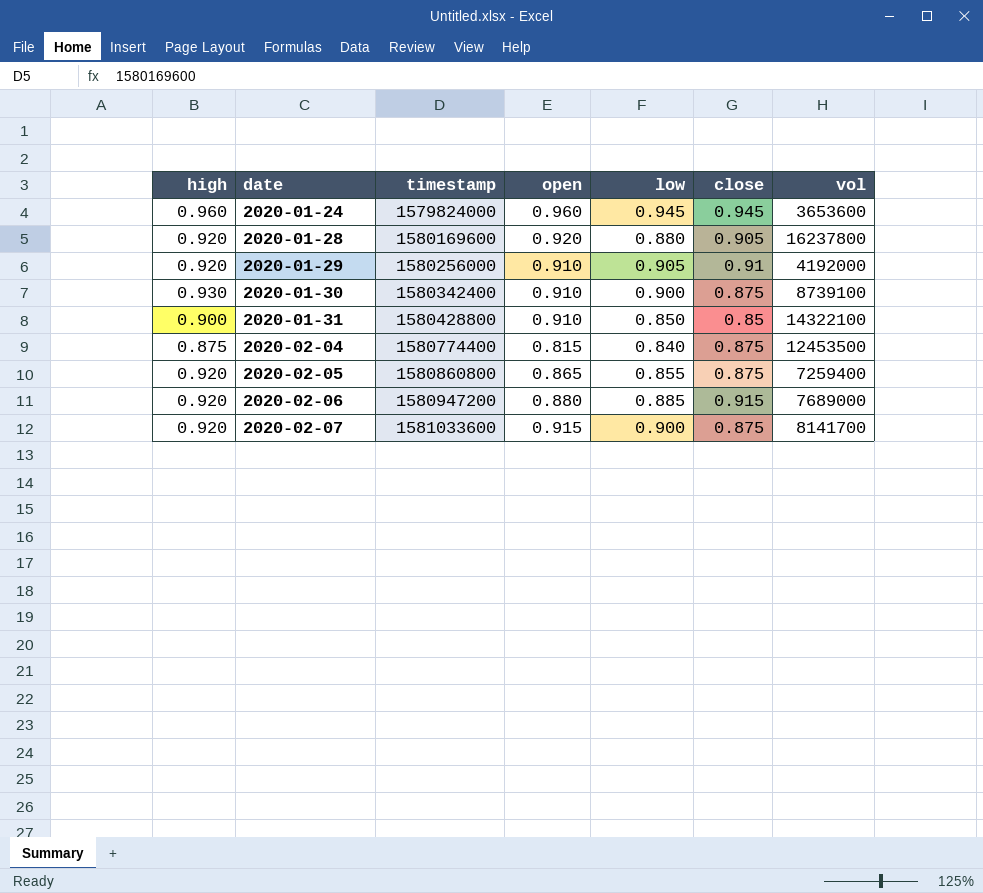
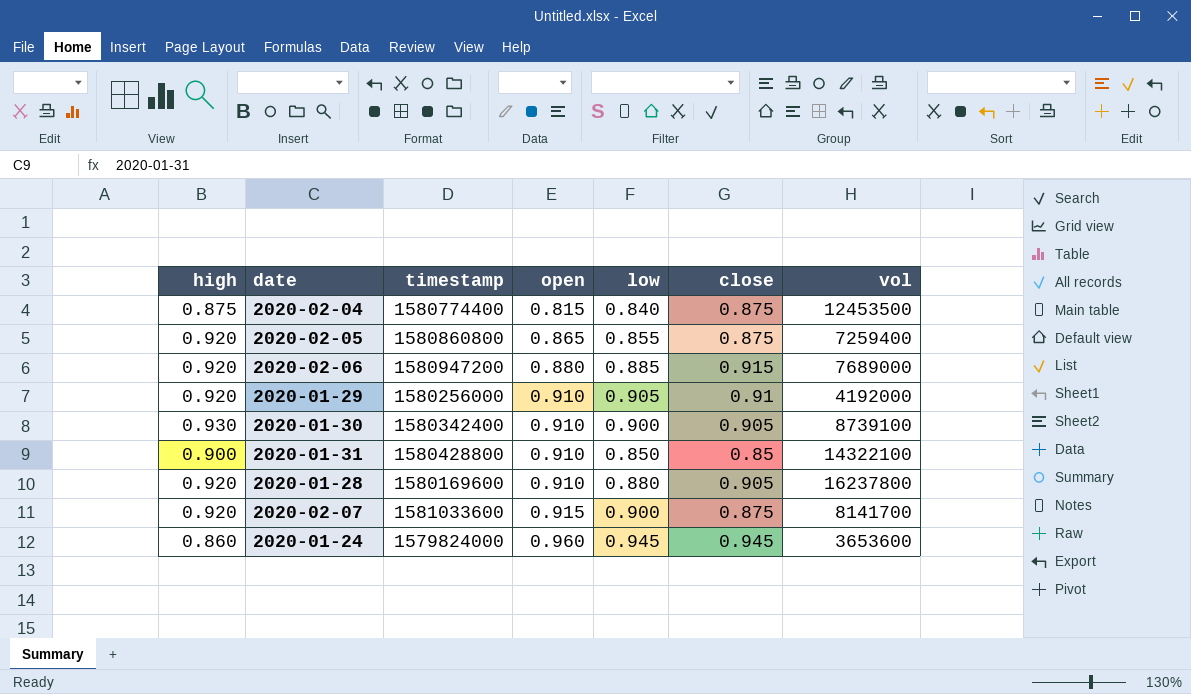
row order: date ascending -> open ascending
2020-01-30 | close: 0.875 -> 0.905
2020-01-28 | open: 0.920 -> 0.910
2020-01-24 | high: 0.960 -> 0.860

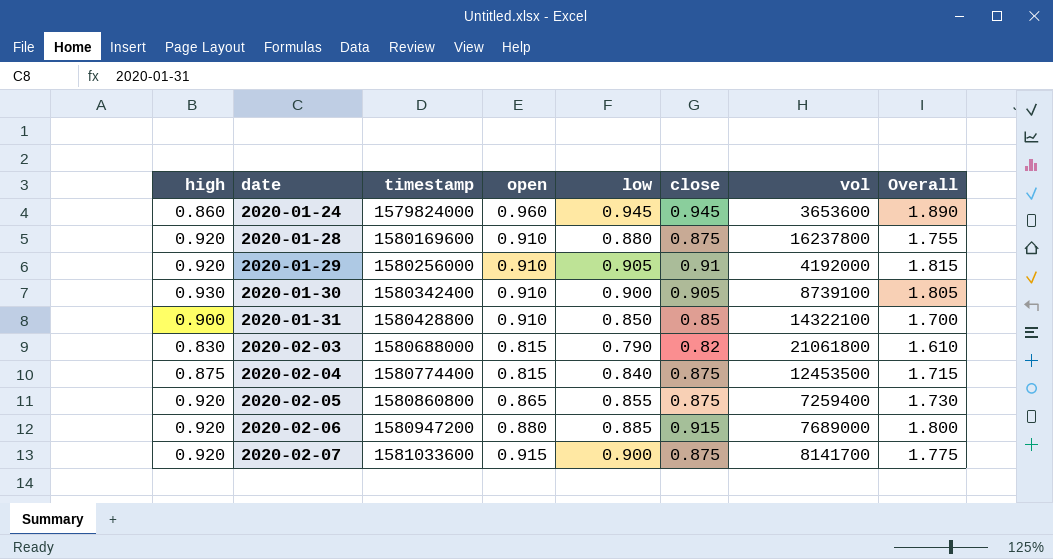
row order: open ascending -> date ascending
column Overall | formula: none -> [low] + [close]
2020-01-28 | close: 0.905 -> 0.875
row 2020-02-03: none -> 0.830 | 1580688000 | 0.815 | 0.790 | 0.82 | 21061800 | 1.610

